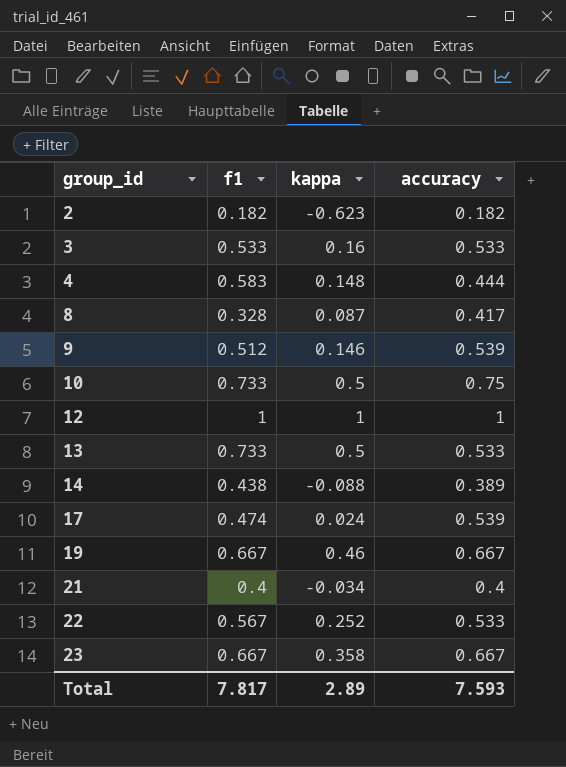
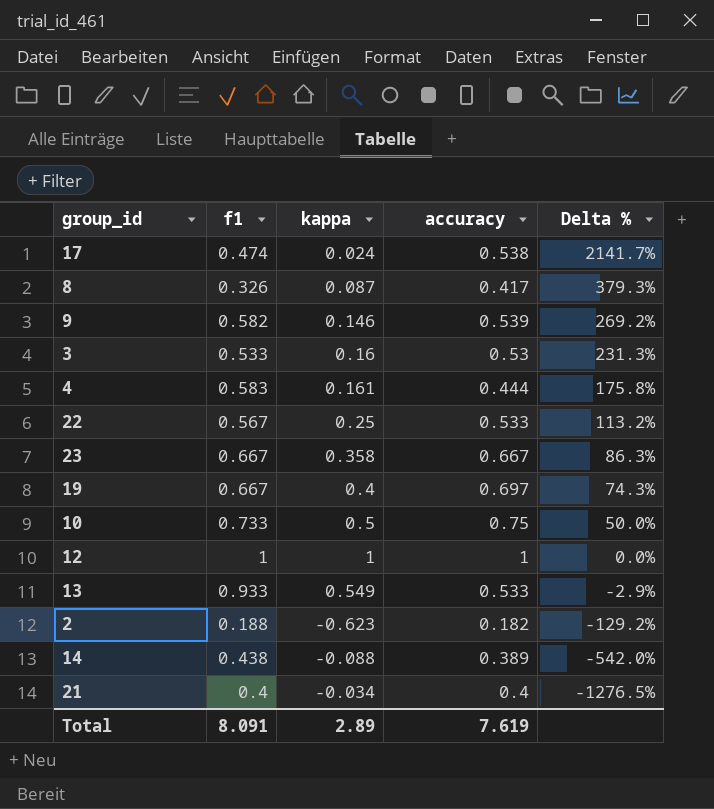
row order: group_id ascending -> Delta % descending
column Delta % | formula: none -> ([accuracy] - [kappa]) / [kappa]
17 | accuracy: 0.539 -> 0.538
8 | f1: 0.328 -> 0.326
9 | f1: 0.512 -> 0.582
3 | accuracy: 0.533 -> 0.53
4 | kappa: 0.148 -> 0.161
22 | kappa: 0.252 -> 0.25
19 | kappa: 0.46 -> 0.4
19 | accuracy: 0.667 -> 0.697
13 | f1: 0.733 -> 0.933
13 | kappa: 0.5 -> 0.549
2 | f1: 0.182 -> 0.188
Total | f1: 7.817 -> 8.091
Total | accuracy: 7.593 -> 7.619

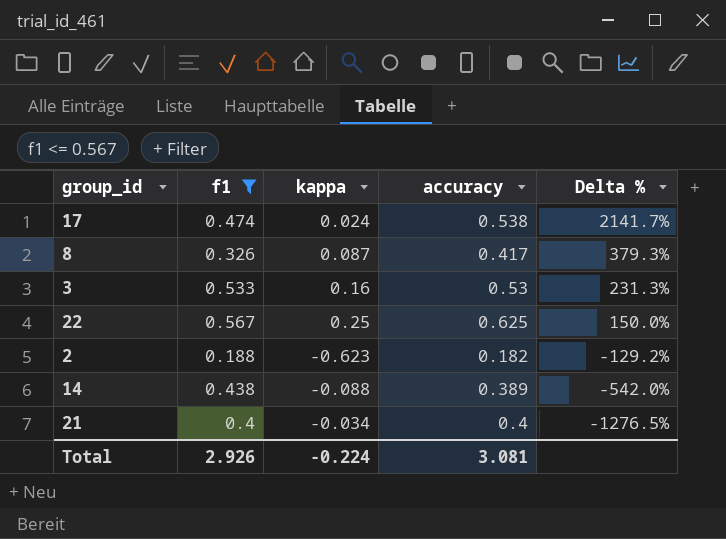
filter: none -> f1 <= 0.567
22 | accuracy: 0.533 -> 0.625
22 | Delta %: 113.2% -> 150.0%
Total | f1: 8.091 -> 2.926
Total | kappa: 2.89 -> -0.224
Total | accuracy: 7.619 -> 3.081

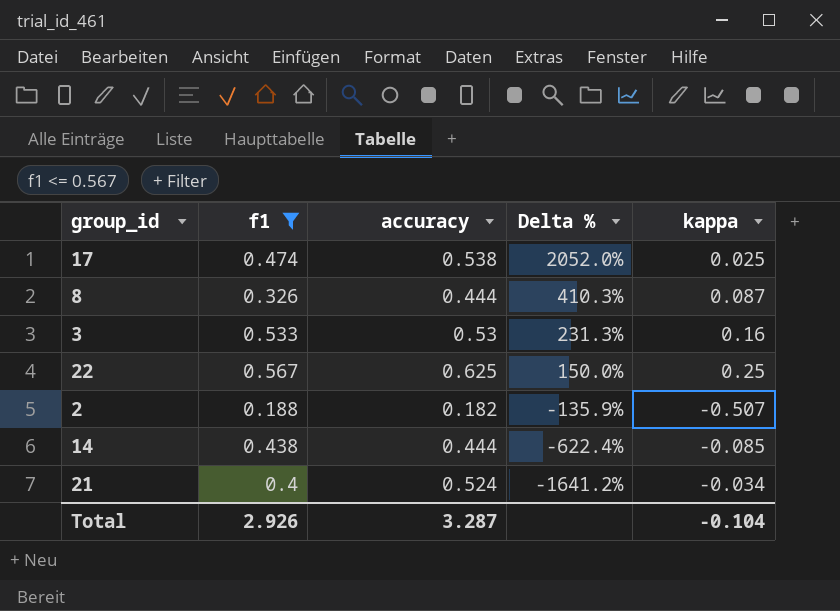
column kappa | position: 3 -> 5
17 | Delta %: 2141.7% -> 2052.0%
17 | kappa: 0.024 -> 0.025
8 | accuracy: 0.417 -> 0.444
8 | Delta %: 379.3% -> 410.3%
2 | Delta %: -129.2% -> -135.9%
2 | kappa: -0.623 -> -0.507
14 | accuracy: 0.389 -> 0.444
14 | Delta %: -542.0% -> -622.4%
14 | kappa: -0.088 -> -0.085
21 | accuracy: 0.4 -> 0.524
21 | Delta %: -1276.5% -> -1641.2%
Total | accuracy: 3.081 -> 3.287
Total | kappa: -0.224 -> -0.104

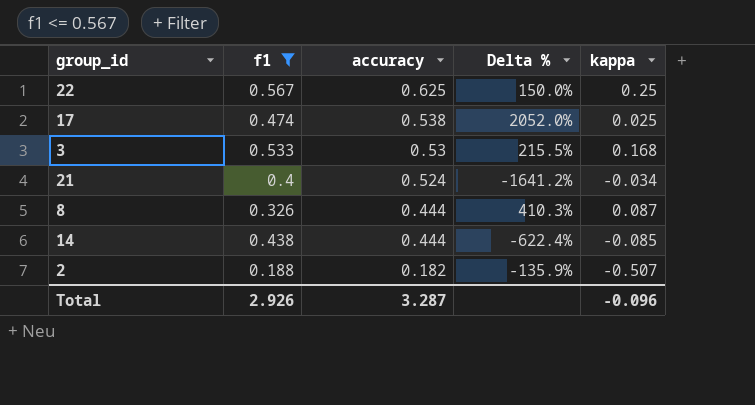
row order: Delta % descending -> accuracy descending
3 | Delta %: 231.3% -> 215.5%
3 | kappa: 0.16 -> 0.168
Total | kappa: -0.104 -> -0.096

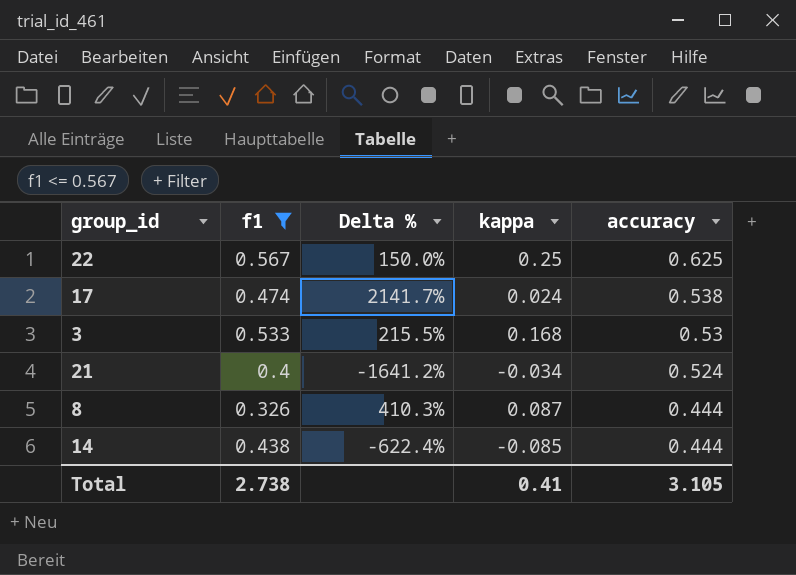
column accuracy | position: 3 -> 5
row 2: 0.188 | 0.182 | -135.9% | -0.507 -> none
17 | Delta %: 2052.0% -> 2141.7%
17 | kappa: 0.025 -> 0.024
Total | f1: 2.926 -> 2.738
Total | kappa: -0.096 -> 0.41
Total | accuracy: 3.287 -> 3.105

